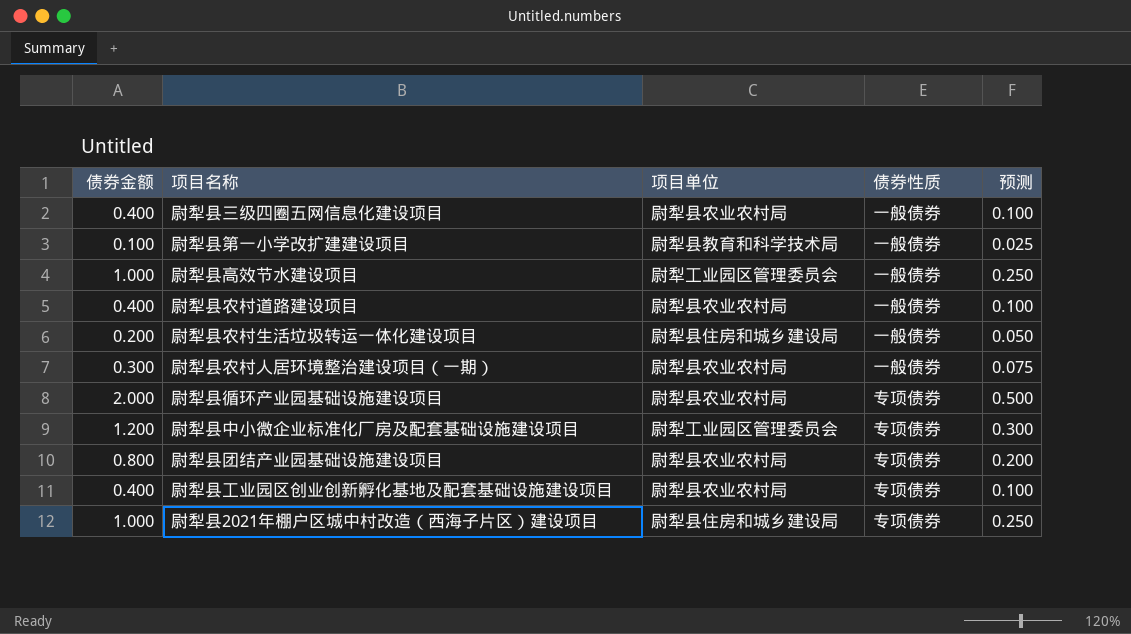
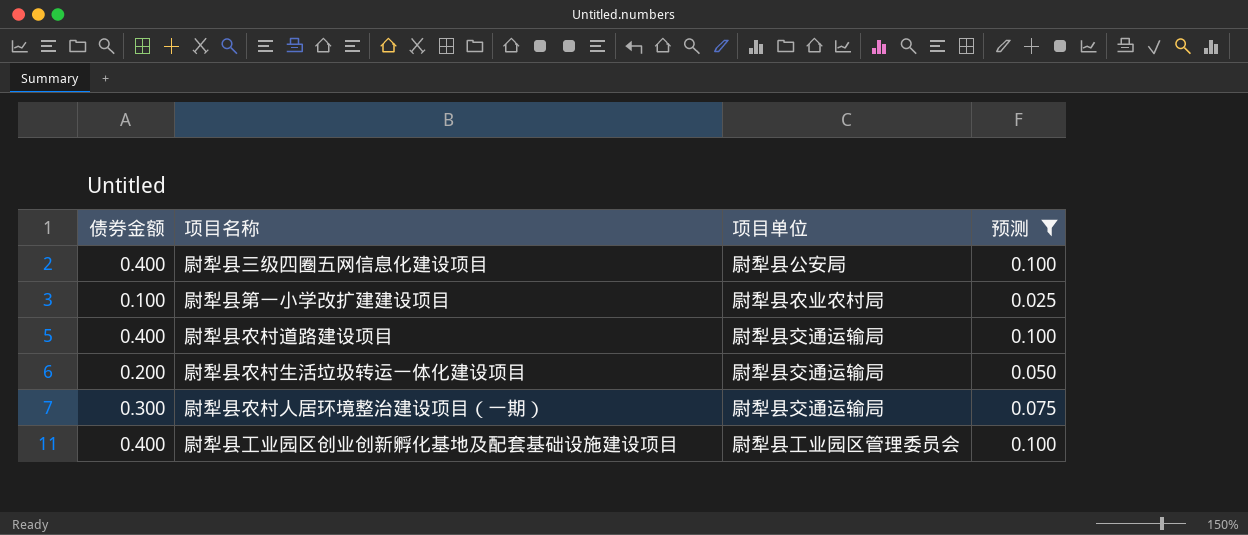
filter: none -> 预测 <= 0.100
column 债券性质 | position: 4 -> none
尉犁县三级四圈五网信息化建设项目 | 项目单位: 尉犁县农业农村局 -> 尉犁县公安局
尉犁县第一小学改扩建建设项目 | 项目单位: 尉犁县教育和科学技术局 -> 尉犁县农业农村局
尉犁县农村道路建设项目 | 项目单位: 尉犁县农业农村局 -> 尉犁县交通运输局
尉犁县农村生活垃圾转运一体化建设项目 | 项目单位: 尉犁县住房和城乡建设局 -> 尉犁县交通运输局
尉犁县农村人居环境整治建设项目（一期） | 项目单位: 尉犁县农业农村局 -> 尉犁县交通运输局
尉犁县工业园区创业创新孵化基地及配套基础设施建设项目 | 项目单位: 尉犁县农业农村局 -> 尉犁县工业园区管理委员会

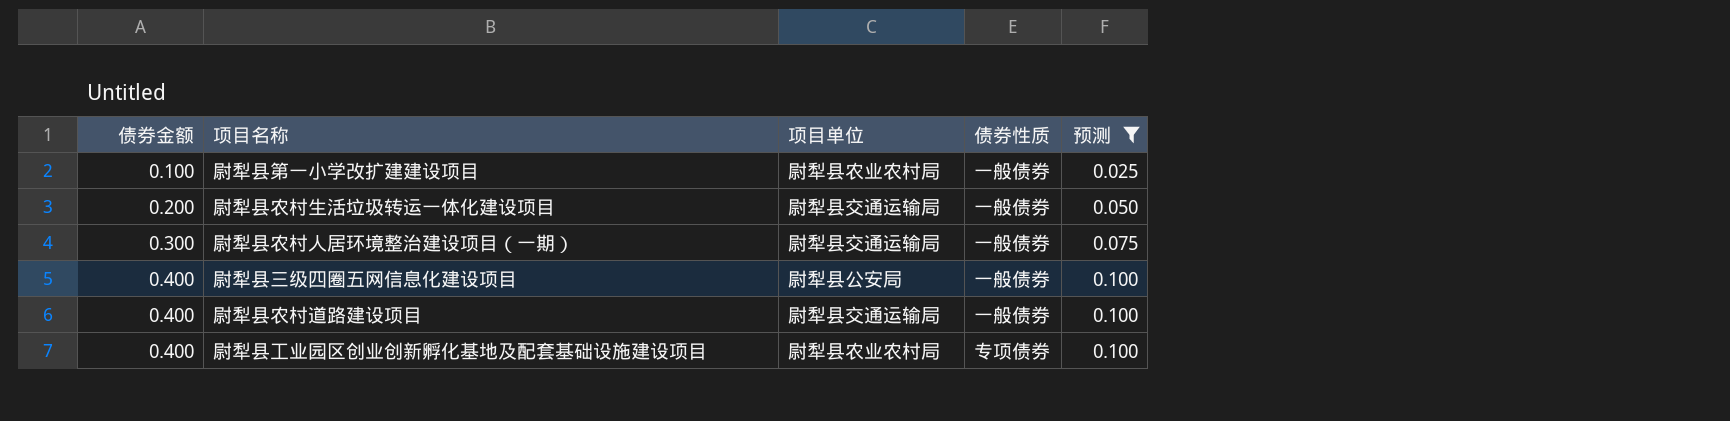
row order: none -> 债券金额 ascending
column 债券性质 | position: none -> 4
尉犁县工业园区创业创新孵化基地及配套基础设施建设项目 | 项目单位: 尉犁县工业园区管理委员会 -> 尉犁县农业农村局

